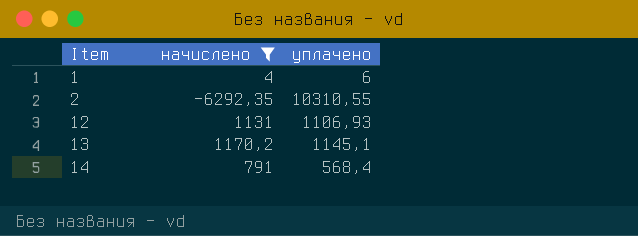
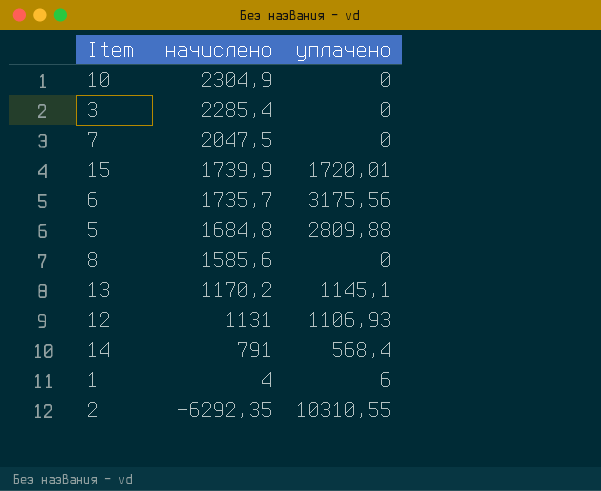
filter: начислено <= 1170,2 -> none
row order: Item ascending -> начислено descending

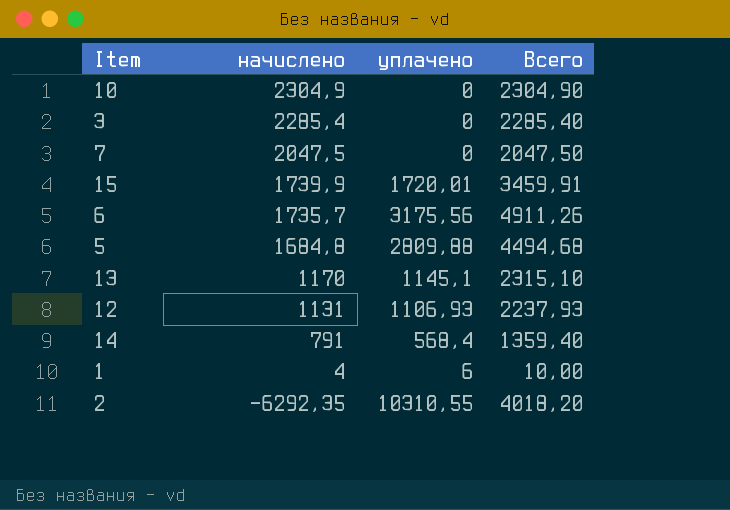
column Всего | formula: none -> [начислено] + [уплачено]
row 8: 1585,6 | 0 -> none
13 | начислено: 1170,2 -> 1170

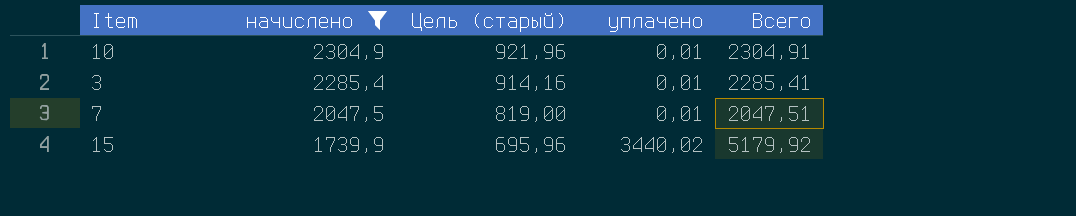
filter: none -> начислено >= 1739,9
column Цель (старый) | formula: none -> [начислено] * 0,4
10 | уплачено: 0 -> 0,01
10 | Всего: 2304,90 -> 2304,91
3 | уплачено: 0 -> 0,01
3 | Всего: 2285,40 -> 2285,41
7 | уплачено: 0 -> 0,01
7 | Всего: 2047,50 -> 2047,51
15 | уплачено: 1720,01 -> 3440,02
15 | Всего: 3459,91 -> 5179,92

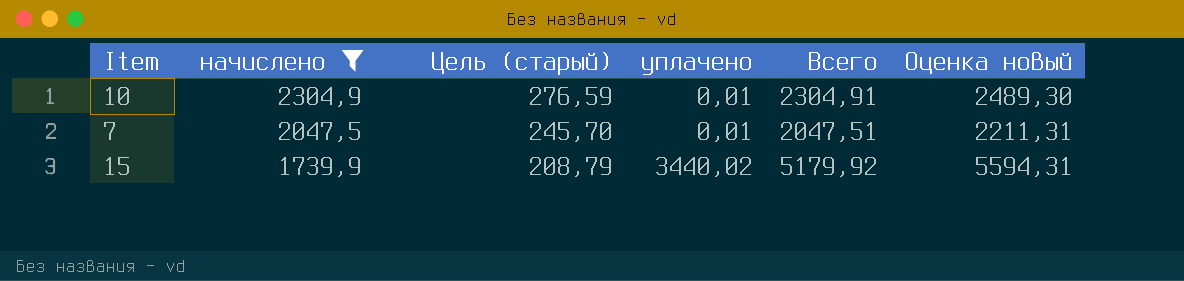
column Цель (старый) | formula: [начислено] * 0,4 -> [начислено] * 0,12
column Оценка новый | formula: none -> [Всего] * 1,08
row 3: 2285,4 | 914,16 | 0,01 | 2285,41 -> none

